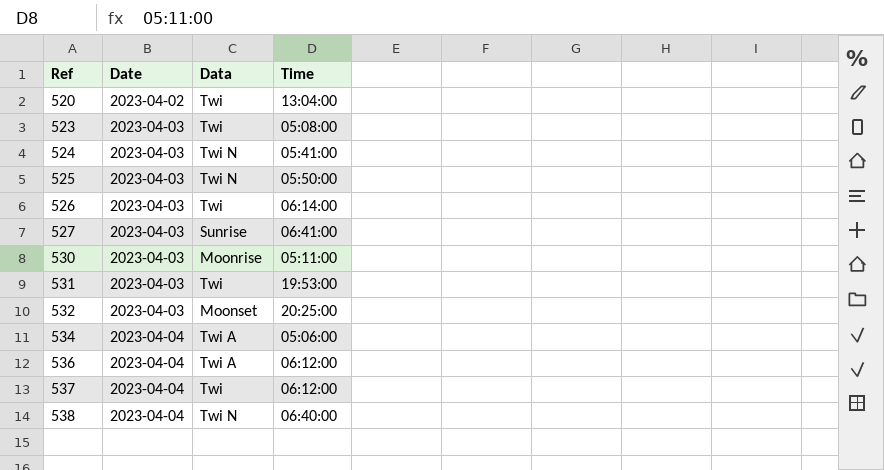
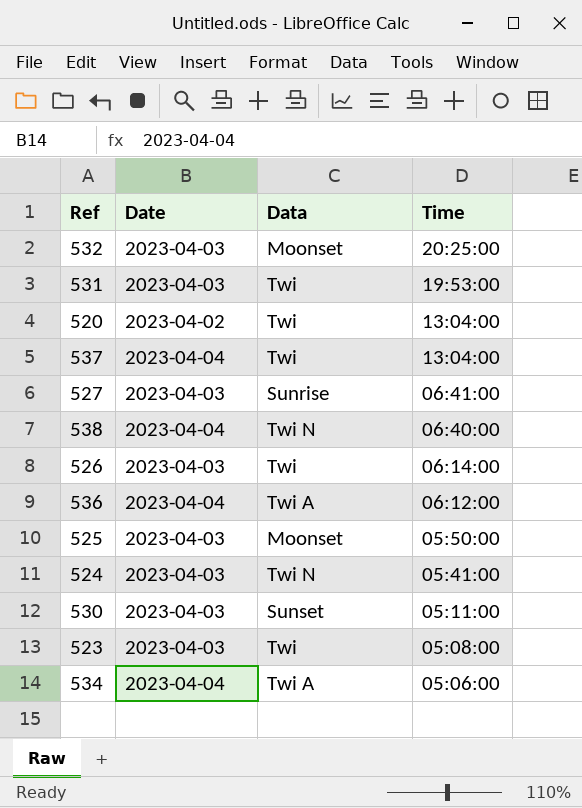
row order: Ref ascending -> Time descending
537 | Time: 06:12:00 -> 13:04:00
525 | Data: Twi N -> Moonset
530 | Data: Moonrise -> Sunset

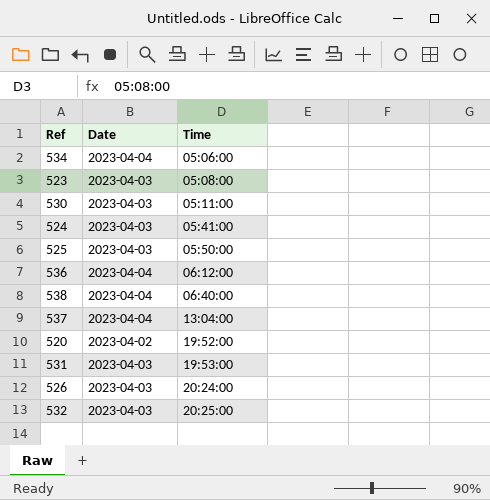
row order: Time descending -> Time ascending
column Data | position: 3 -> none
row 527: 2023-04-03 | Sunrise | 06:41:00 -> none
520 | Time: 13:04:00 -> 19:52:00
526 | Time: 06:14:00 -> 20:24:00

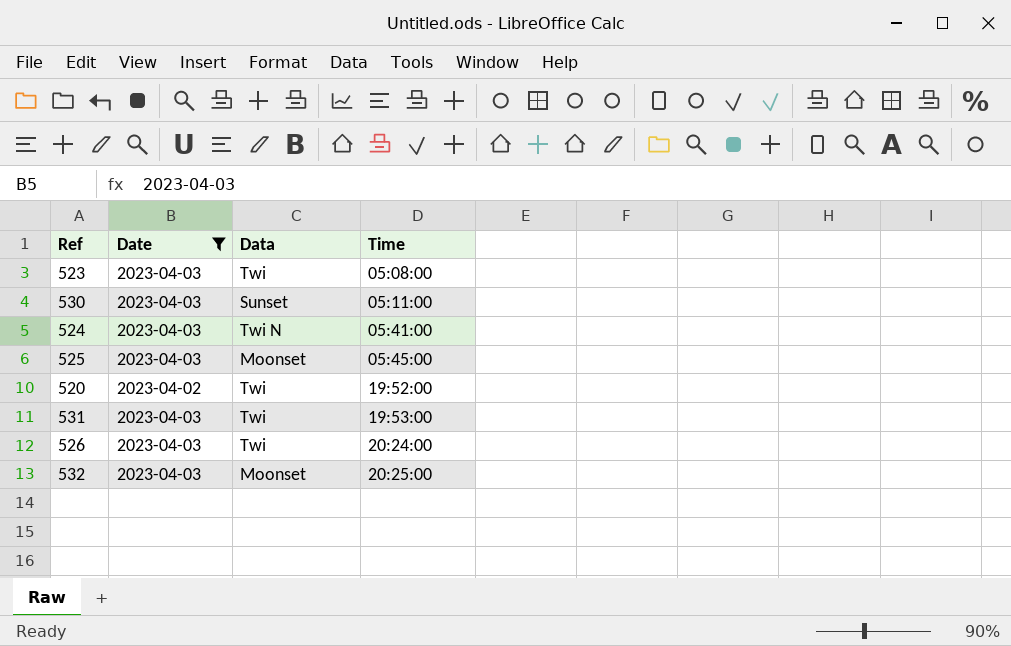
filter: none -> Date != 2023-04-04
column Data | position: none -> 3
525 | Time: 05:50:00 -> 05:45:00

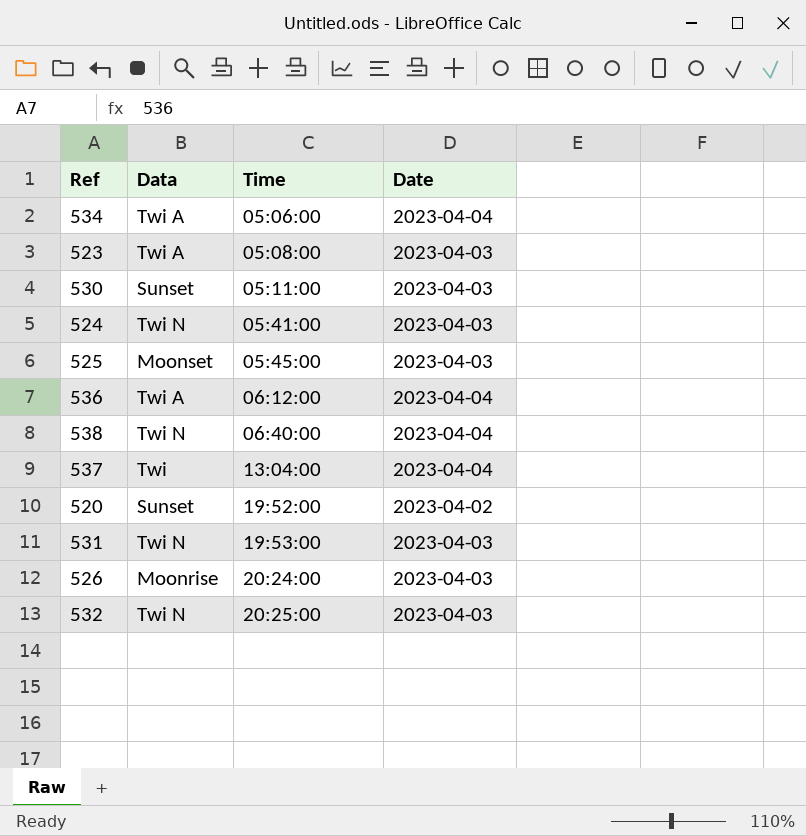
filter: Date != 2023-04-04 -> none
column Date | position: 2 -> 4
523 | Data: Twi -> Twi A
520 | Data: Twi -> Sunset
531 | Data: Twi -> Twi N
526 | Data: Twi -> Moonrise
532 | Data: Moonset -> Twi N

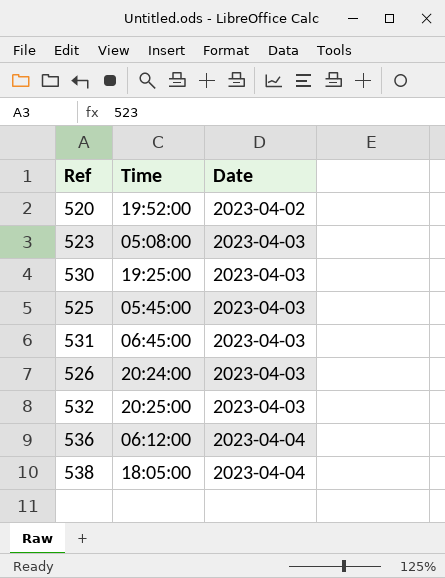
row order: Time ascending -> Date ascending
column Data | position: 2 -> none
row 534: Twi A | 05:06:00 | 2023-04-04 -> none
row 524: Twi N | 05:41:00 | 2023-04-03 -> none
row 537: Twi | 13:04:00 | 2023-04-04 -> none
530 | Time: 05:11:00 -> 19:25:00
531 | Time: 19:53:00 -> 06:45:00
538 | Time: 06:40:00 -> 18:05:00

